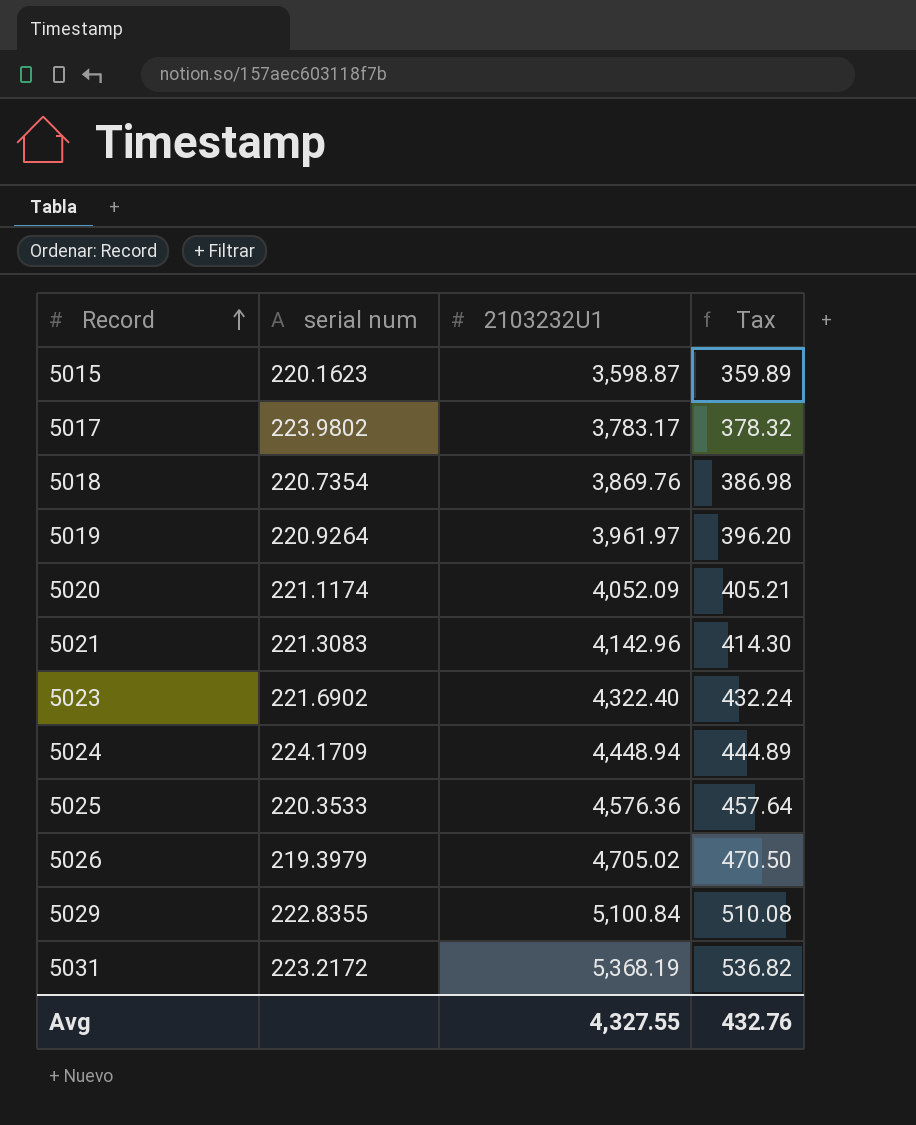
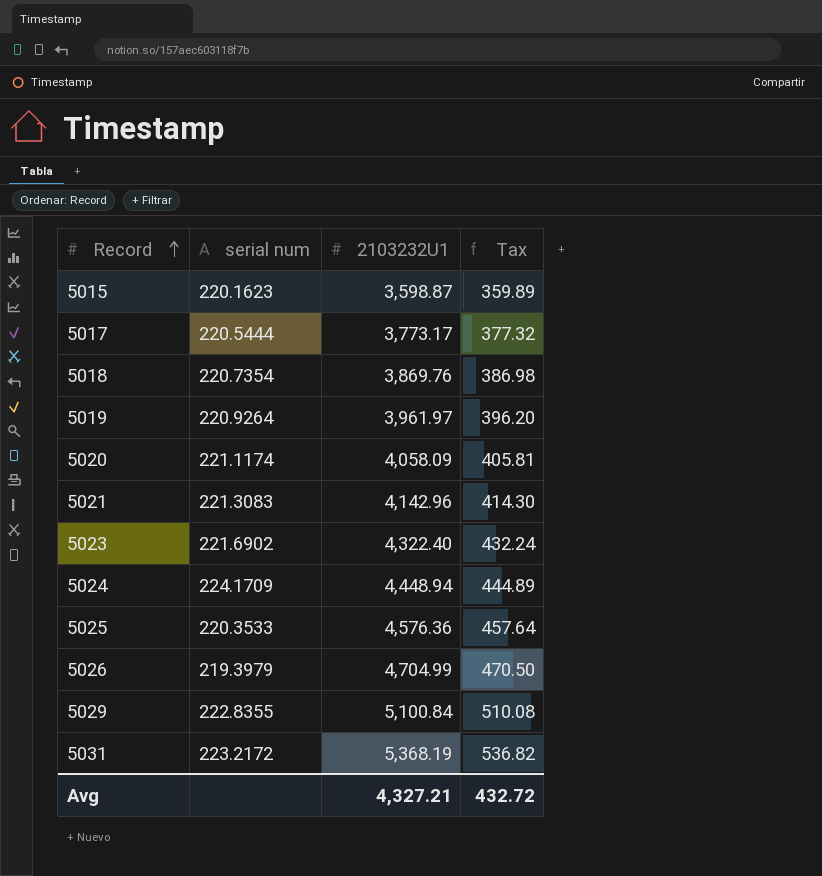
5017 | serial num: 223.9802 -> 220.5444
5017 | 2103232U1: 3,783.17 -> 3,773.17
5017 | Tax: 378.32 -> 377.32
5020 | 2103232U1: 4,052.09 -> 4,058.09
5020 | Tax: 405.21 -> 405.81
5026 | 2103232U1: 4,705.02 -> 4,704.99
Avg | 2103232U1: 4,327.55 -> 4,327.21
Avg | Tax: 432.76 -> 432.72

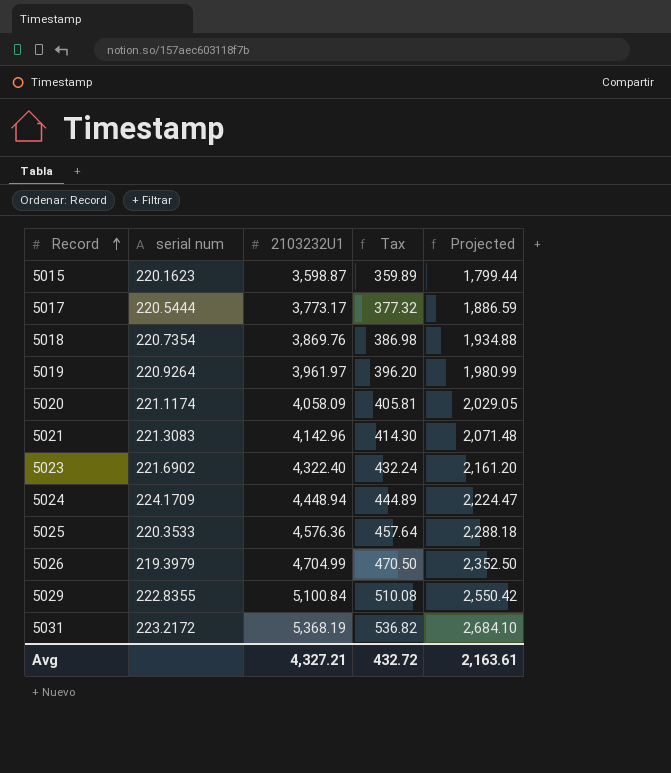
column Projected | formula: none -> [2103232U1] * 0.5

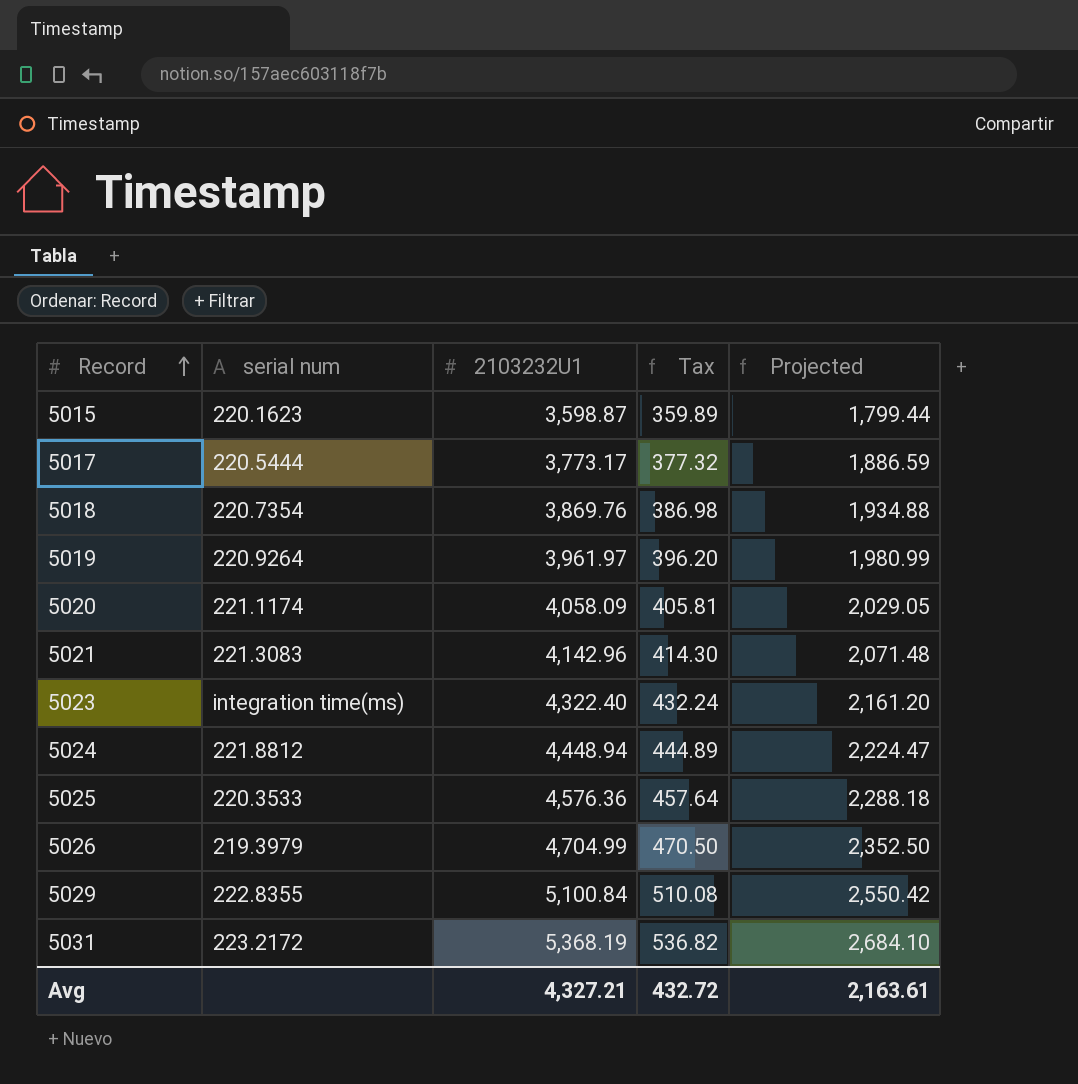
5023 | serial num: 221.6902 -> integration time(ms)
5024 | serial num: 224.1709 -> 221.8812

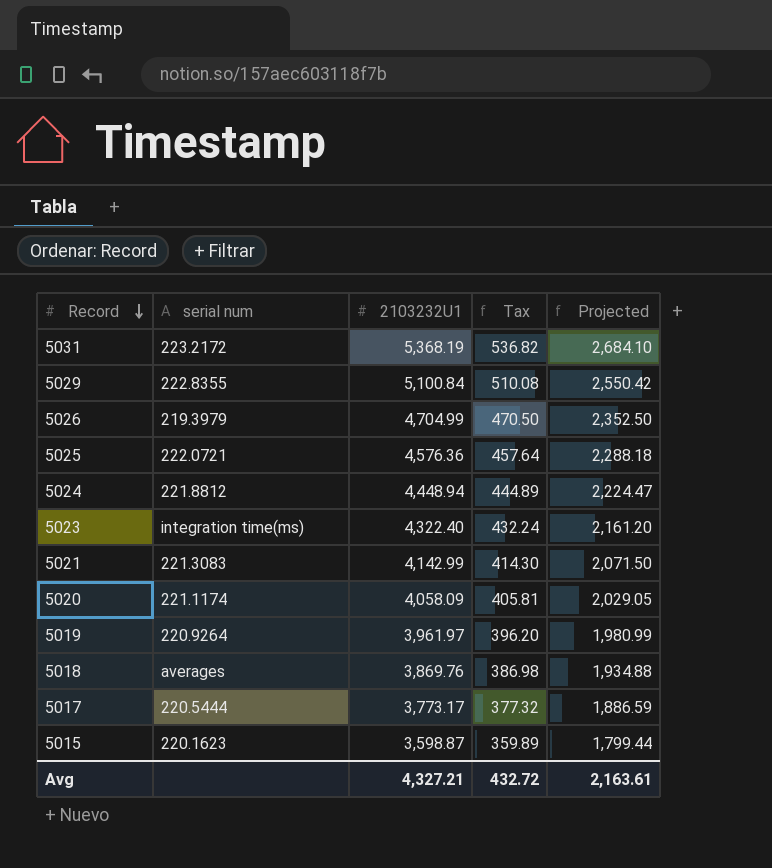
row order: Record ascending -> Record descending
5025 | serial num: 220.3533 -> 222.0721
5021 | 2103232U1: 4,142.96 -> 4,142.99
5021 | Projected: 2,071.48 -> 2,071.50
5018 | serial num: 220.7354 -> averages

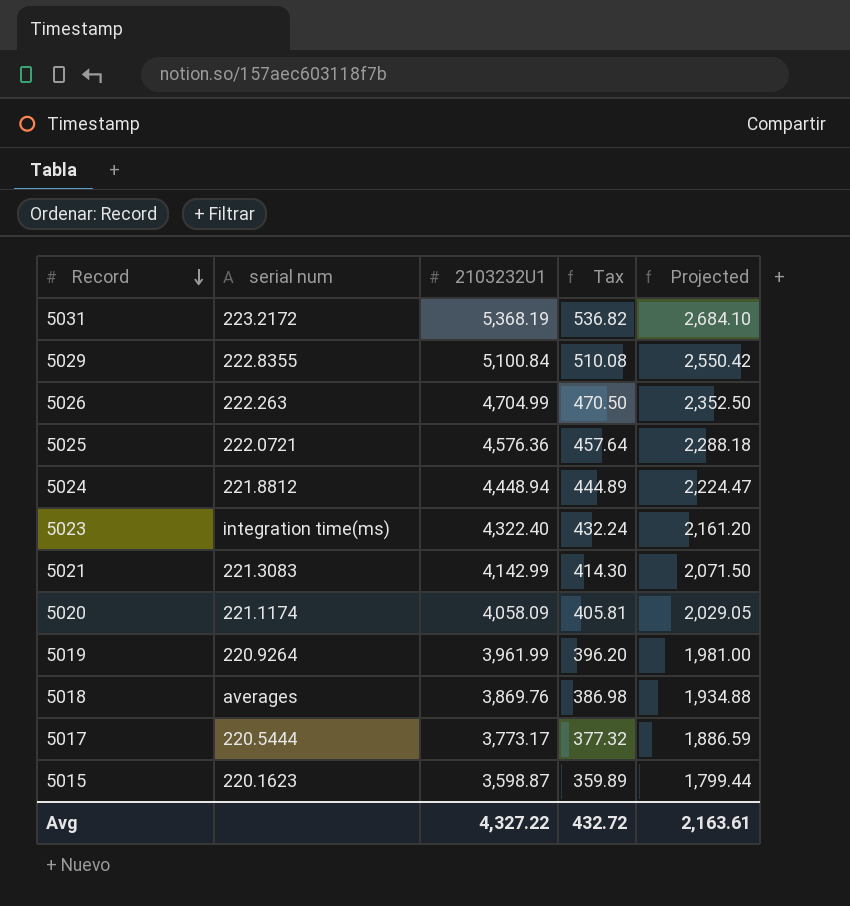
5026 | serial num: 219.3979 -> 222.263
5019 | 2103232U1: 3,961.97 -> 3,961.99
5019 | Projected: 1,980.99 -> 1,981.00
Avg | 2103232U1: 4,327.21 -> 4,327.22

